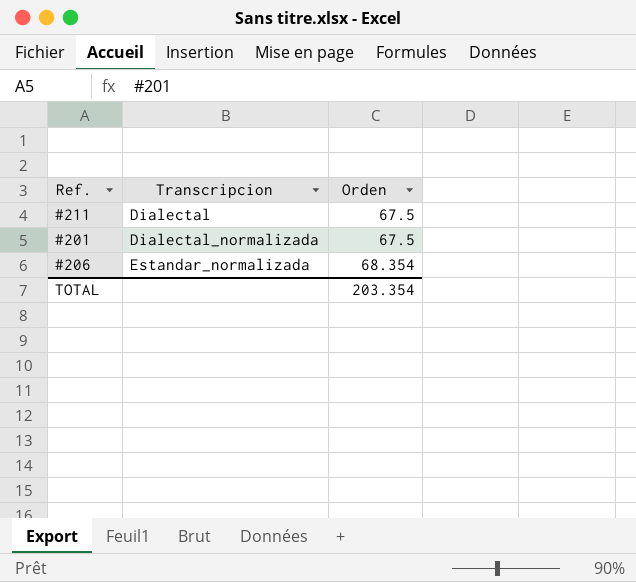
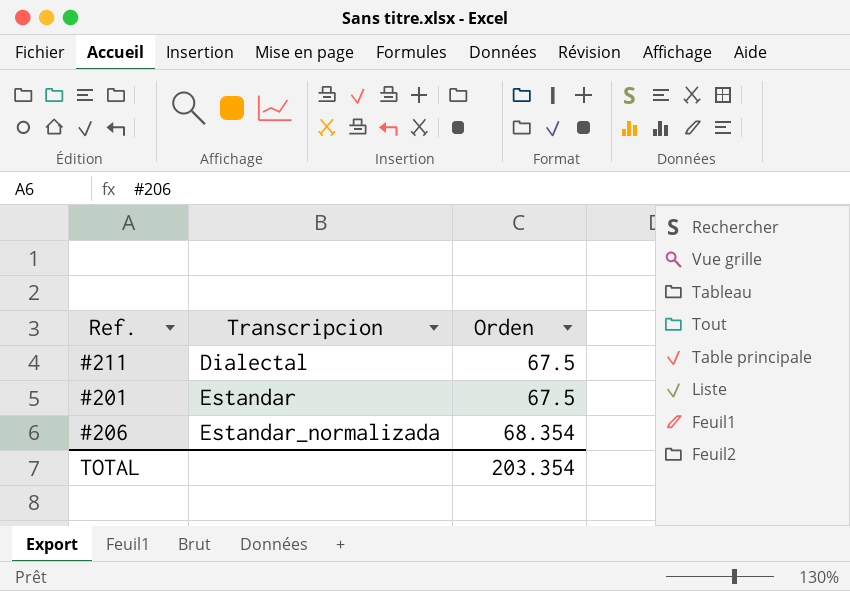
#201 | Transcripcion: Dialectal_normalizada -> Estandar

